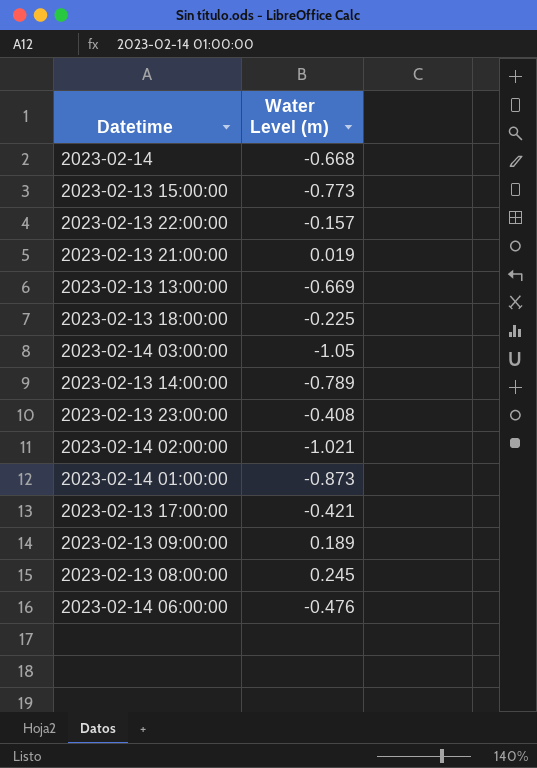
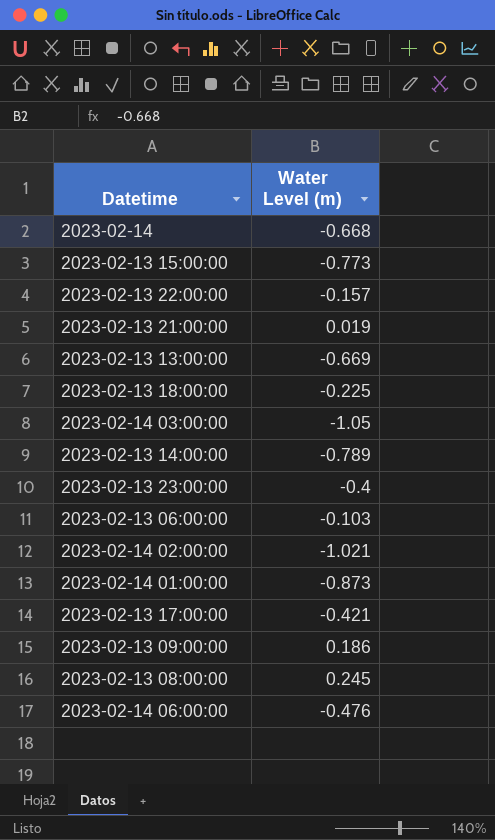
2023-02-13 23:00:00 | Water Level (m): -0.408 -> -0.4
row 2023-02-13 06:00:00: none -> -0.103
2023-02-13 09:00:00 | Water Level (m): 0.189 -> 0.186

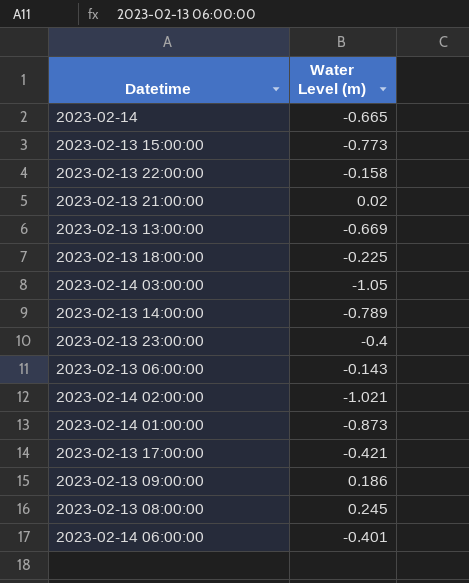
2023-02-14 | Water Level (m): -0.668 -> -0.665
2023-02-13 22:00:00 | Water Level (m): -0.157 -> -0.158
2023-02-13 21:00:00 | Water Level (m): 0.019 -> 0.02
2023-02-13 06:00:00 | Water Level (m): -0.103 -> -0.143
2023-02-14 06:00:00 | Water Level (m): -0.476 -> -0.401

